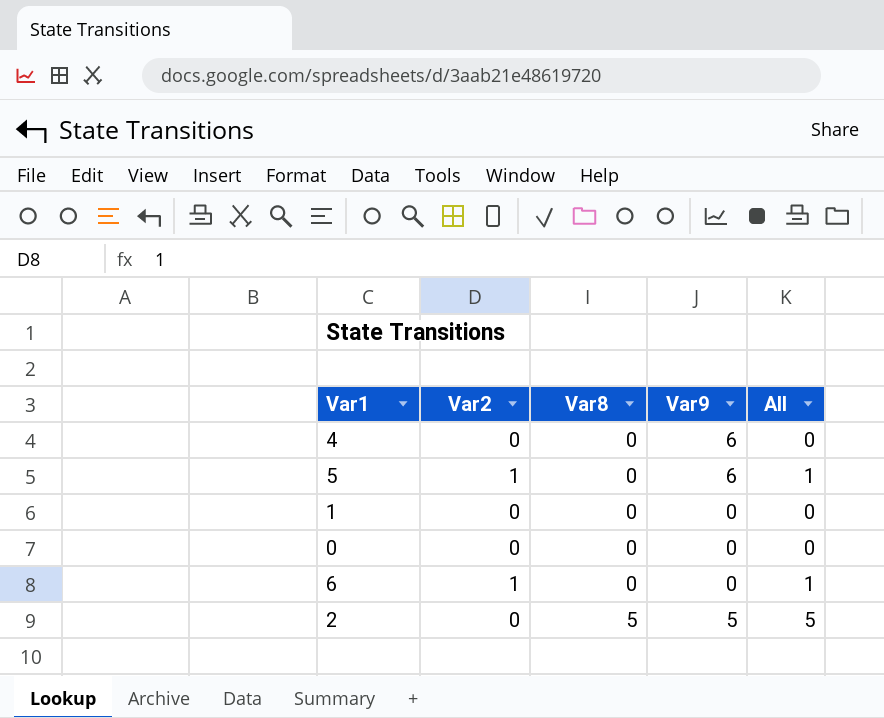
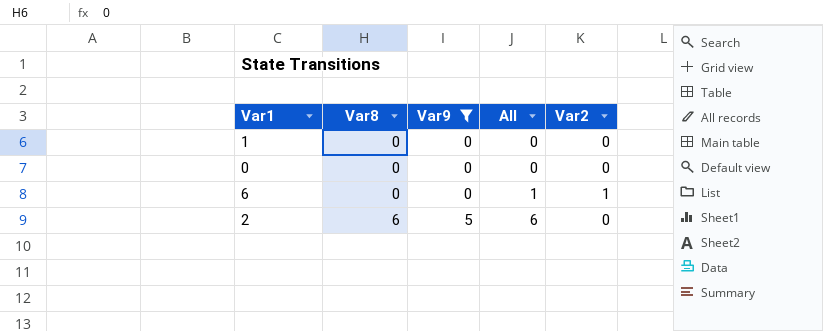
filter: none -> Var9 != 6
column Var2 | position: 2 -> 5
2 | Var8: 5 -> 6
2 | All: 5 -> 6

